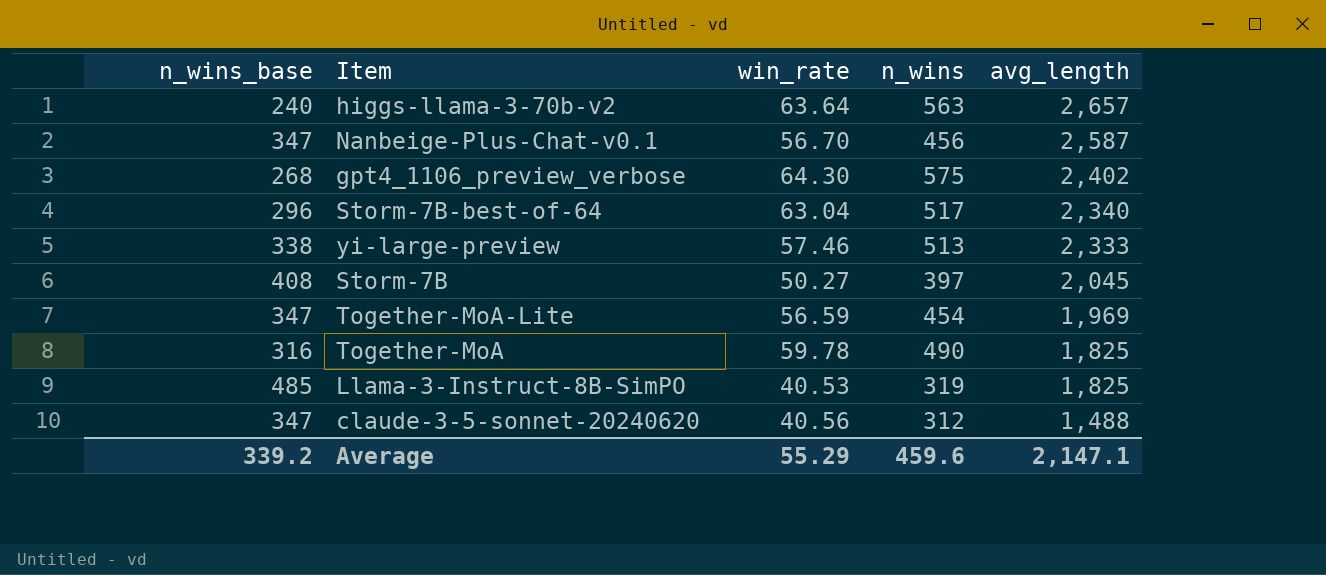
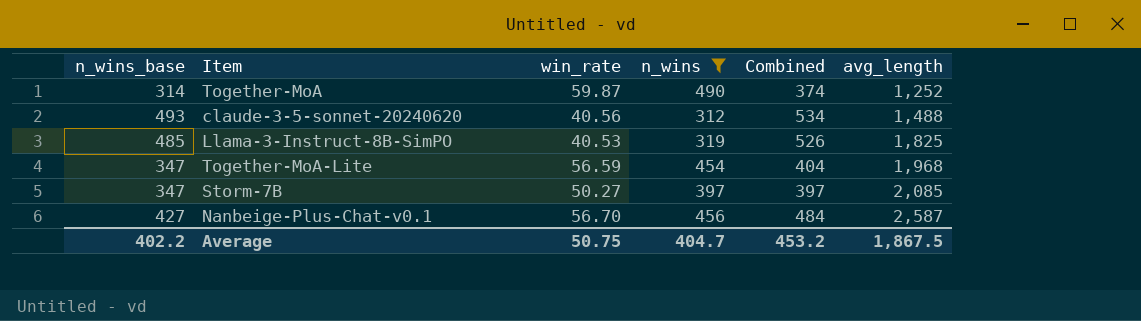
filter: none -> n_wins <= 490
row order: avg_length descending -> avg_length ascending
column Combined | formula: none -> [n_wins_base] + [win_rate]
Together-MoA | n_wins_base: 316 -> 314
Together-MoA | win_rate: 59.78 -> 59.87
Together-MoA | avg_length: 1,825 -> 1,252
claude-3-5-sonnet-20240620 | n_wins_base: 347 -> 493
Together-MoA-Lite | avg_length: 1,969 -> 1,968
Storm-7B | n_wins_base: 408 -> 347
Storm-7B | avg_length: 2,045 -> 2,085
Nanbeige-Plus-Chat-v0.1 | n_wins_base: 347 -> 427
Average | n_wins_base: 339.2 -> 402.2
Average | win_rate: 55.29 -> 50.75
Average | n_wins: 459.6 -> 404.7
Average | avg_length: 2,147.1 -> 1,867.5

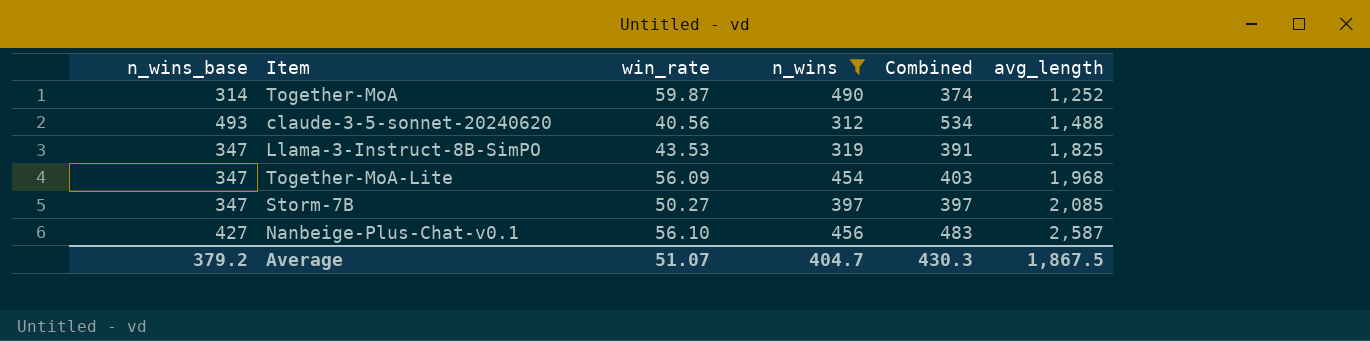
Llama-3-Instruct-8B-SimPO | n_wins_base: 485 -> 347
Llama-3-Instruct-8B-SimPO | win_rate: 40.53 -> 43.53
Llama-3-Instruct-8B-SimPO | Combined: 526 -> 391
Together-MoA-Lite | win_rate: 56.59 -> 56.09
Together-MoA-Lite | Combined: 404 -> 403
Nanbeige-Plus-Chat-v0.1 | win_rate: 56.70 -> 56.10
Nanbeige-Plus-Chat-v0.1 | Combined: 484 -> 483
Average | n_wins_base: 402.2 -> 379.2
Average | win_rate: 50.75 -> 51.07
Average | Combined: 453.2 -> 430.3

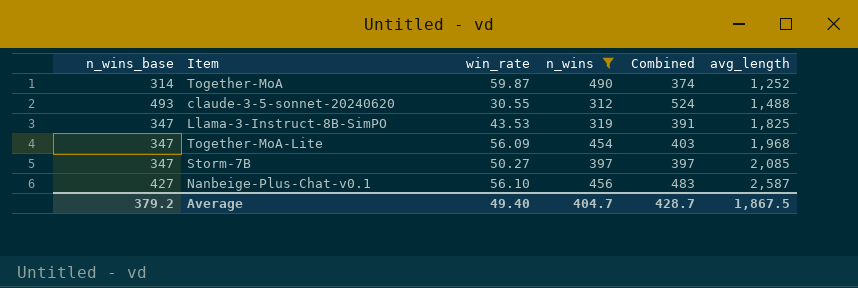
claude-3-5-sonnet-20240620 | win_rate: 40.56 -> 30.55
claude-3-5-sonnet-20240620 | Combined: 534 -> 524
Average | win_rate: 51.07 -> 49.40
Average | Combined: 430.3 -> 428.7

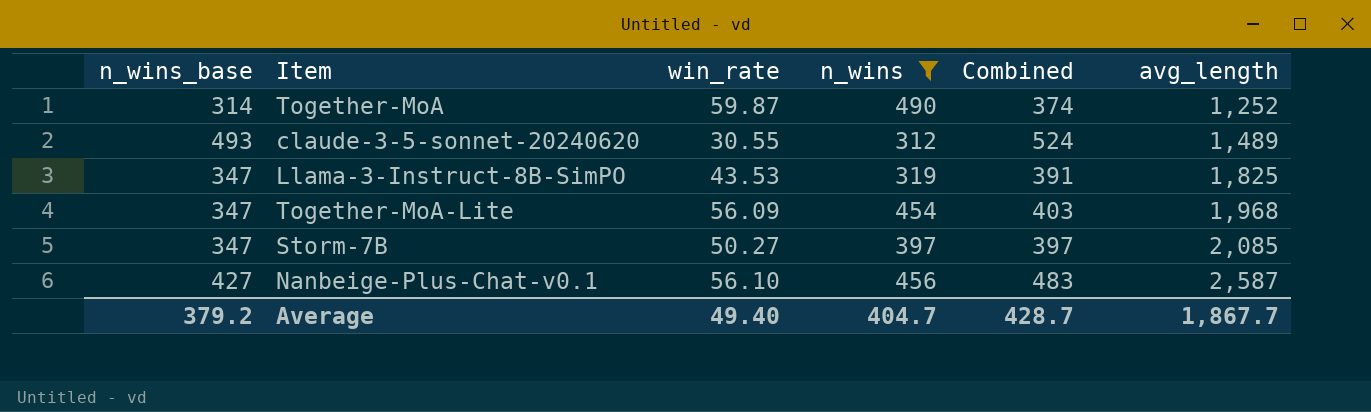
claude-3-5-sonnet-20240620 | avg_length: 1,488 -> 1,489
Average | avg_length: 1,867.5 -> 1,867.7

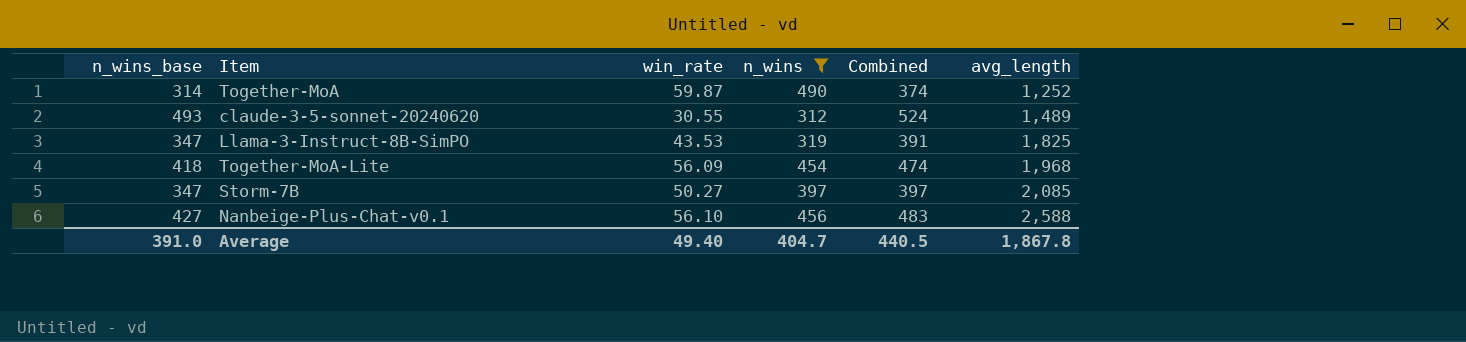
Together-MoA-Lite | n_wins_base: 347 -> 418
Together-MoA-Lite | Combined: 403 -> 474
Nanbeige-Plus-Chat-v0.1 | avg_length: 2,587 -> 2,588
Average | n_wins_base: 379.2 -> 391.0
Average | Combined: 428.7 -> 440.5
Average | avg_length: 1,867.7 -> 1,867.8

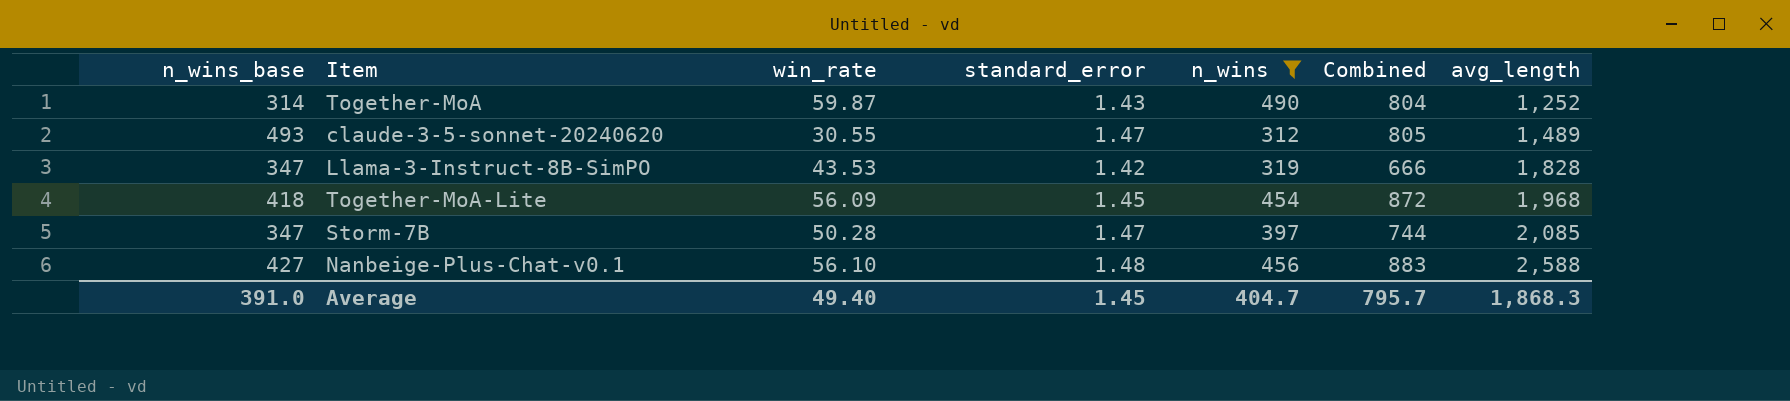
column standard_error | position: none -> 4
column Combined | formula: [n_wins_base] + [win_rate] -> [n_wins_base] + [n_wins]
Llama-3-Instruct-8B-SimPO | avg_length: 1,825 -> 1,828
Storm-7B | win_rate: 50.27 -> 50.28
Average | Combined: 440.5 -> 795.7
Average | avg_length: 1,867.8 -> 1,868.3

